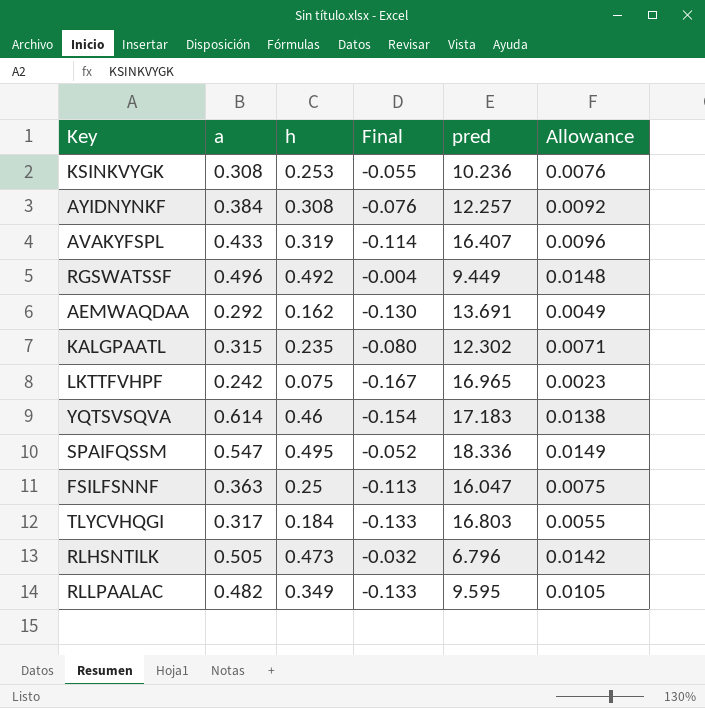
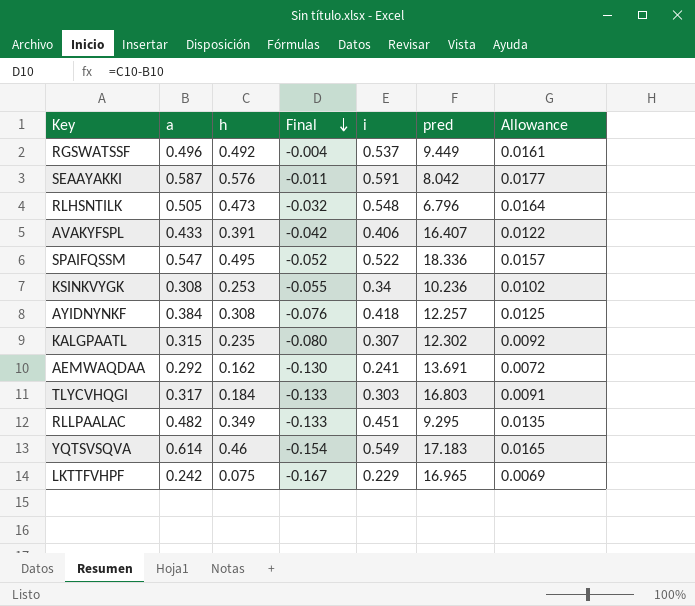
row order: none -> Final descending
column i | position: none -> 5
column Allowance | formula: [h] * 0.03 -> [i] * 0.03
row FSILFSNNF: 0.363 | 0.25 | -0.113 | 16.047 | 0.0075 -> none
row SEAAYAKKI: none -> 0.587 | 0.576 | -0.011 | 0.591 | 8.042 | 0.0177
AVAKYFSPL | h: 0.319 -> 0.391
AVAKYFSPL | Final: -0.114 -> -0.042
RLLPAALAC | pred: 9.595 -> 9.295

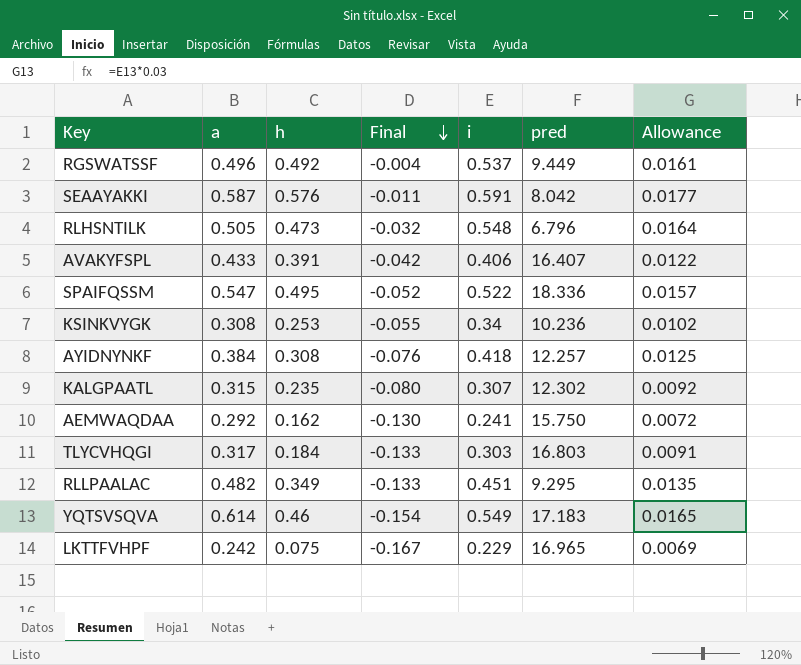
AEMWAQDAA | pred: 13.691 -> 15.750

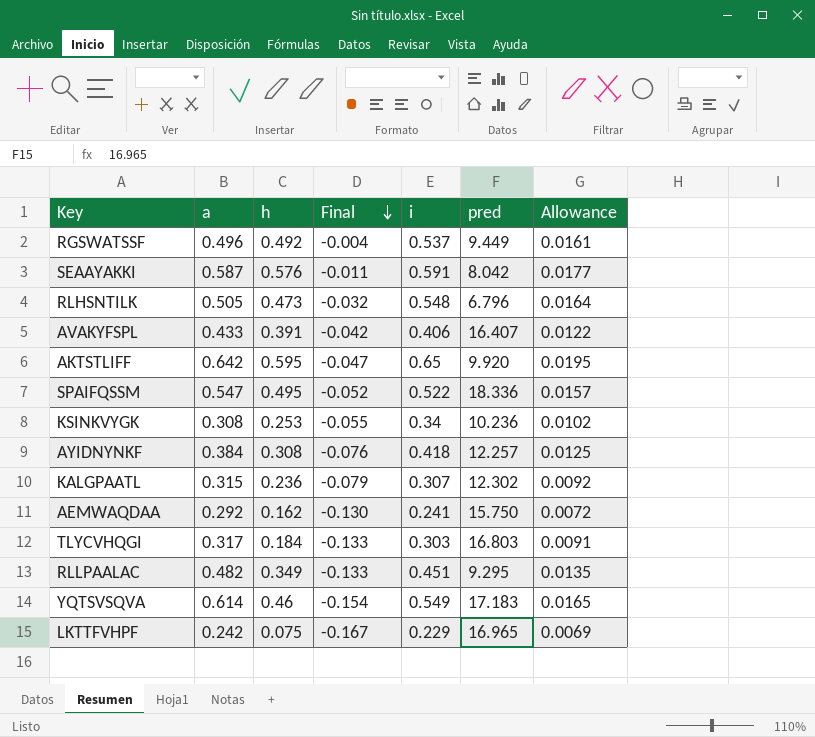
row AKTSTLIFF: none -> 0.642 | 0.595 | -0.047 | 0.65 | 9.920 | 0.0195
KALGPAATL | h: 0.235 -> 0.236
KALGPAATL | Final: -0.080 -> -0.079

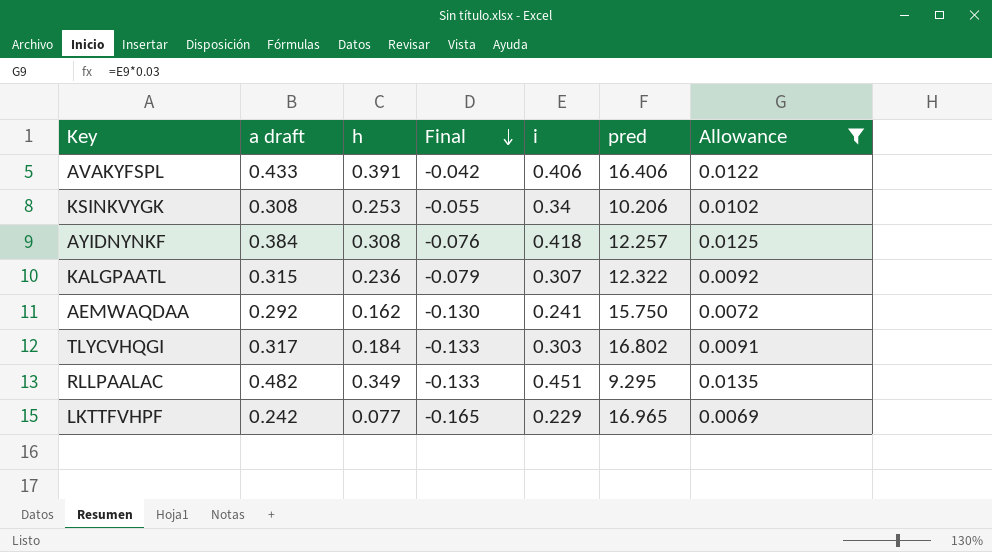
filter: none -> Allowance <= 0.0135
column name: a -> a draft
AVAKYFSPL | pred: 16.407 -> 16.406
KSINKVYGK | pred: 10.236 -> 10.206
KALGPAATL | pred: 12.302 -> 12.322
TLYCVHQGI | pred: 16.803 -> 16.802
LKTTFVHPF | h: 0.075 -> 0.077
LKTTFVHPF | Final: -0.167 -> -0.165

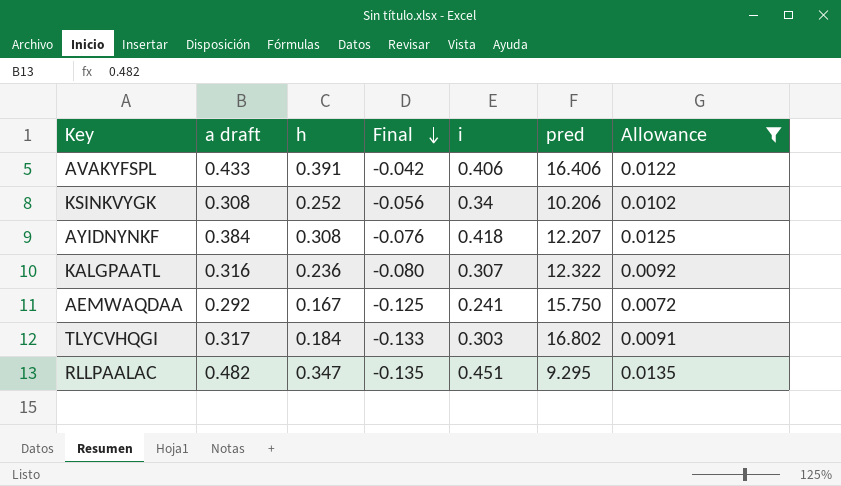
row LKTTFVHPF: 0.242 | 0.077 | -0.165 | 0.229 | 16.965 | 0.0069 -> none
KSINKVYGK | h: 0.253 -> 0.252
KSINKVYGK | Final: -0.055 -> -0.056
AYIDNYNKF | pred: 12.257 -> 12.207
KALGPAATL | a draft: 0.315 -> 0.316
KALGPAATL | Final: -0.079 -> -0.080
AEMWAQDAA | h: 0.162 -> 0.167
AEMWAQDAA | Final: -0.130 -> -0.125
RLLPAALAC | h: 0.349 -> 0.347
RLLPAALAC | Final: -0.133 -> -0.135

